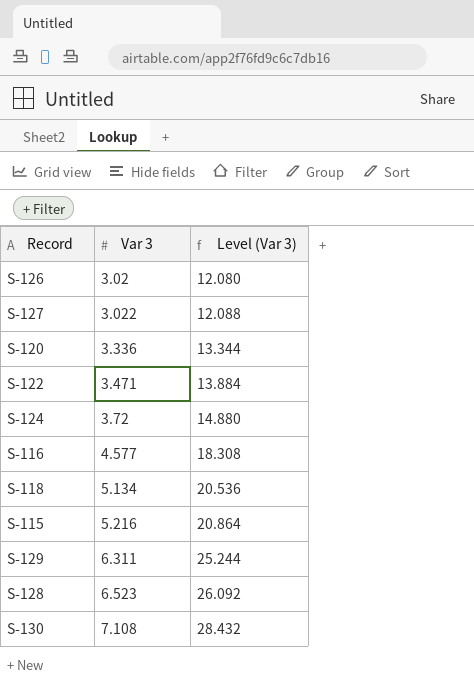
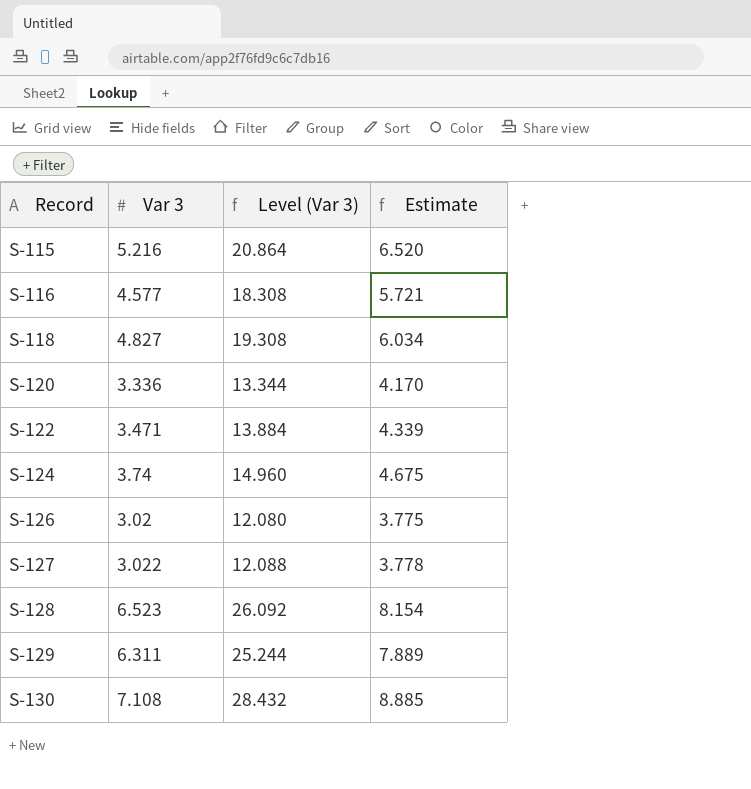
row order: Var 3 ascending -> Record ascending
column Estimate | formula: none -> [Var 3] * 1.25
S-118 | Var 3: 5.134 -> 4.827
S-118 | Level (Var 3): 20.536 -> 19.308
S-124 | Var 3: 3.72 -> 3.74
S-124 | Level (Var 3): 14.880 -> 14.960

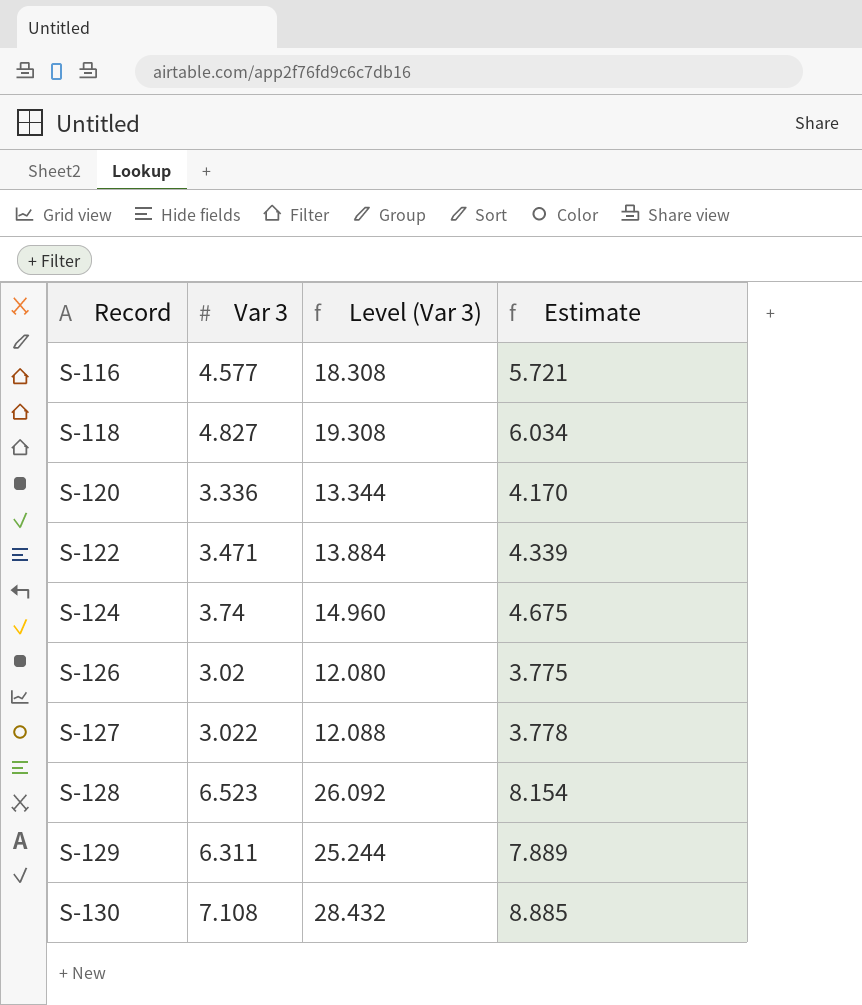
row S-115: 5.216 | 20.864 | 6.520 -> none

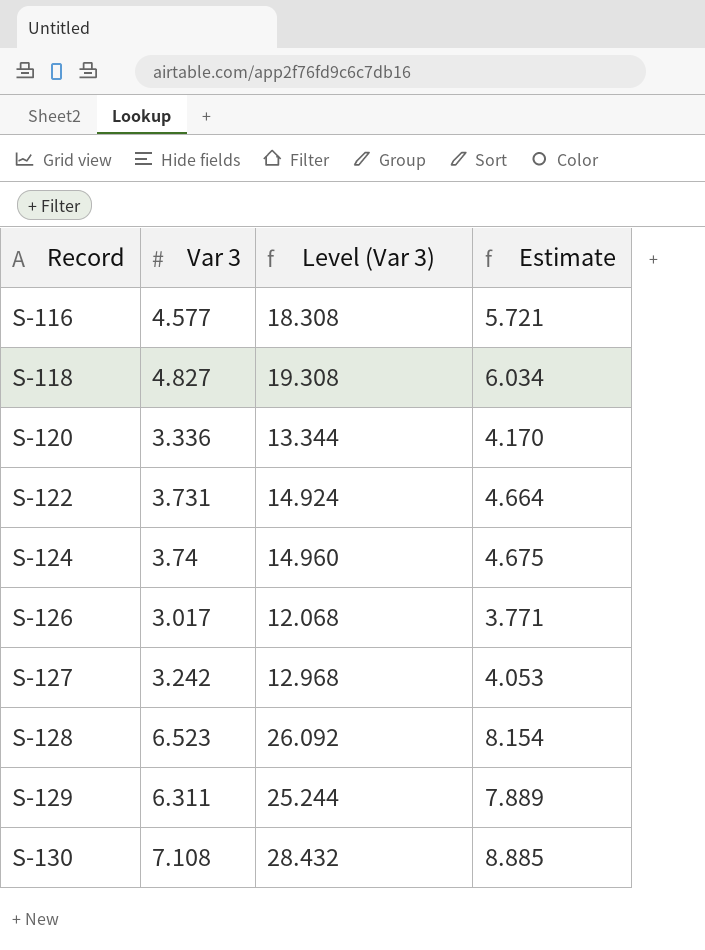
S-122 | Var 3: 3.471 -> 3.731
S-122 | Level (Var 3): 13.884 -> 14.924
S-122 | Estimate: 4.339 -> 4.664
S-126 | Var 3: 3.02 -> 3.017
S-126 | Level (Var 3): 12.080 -> 12.068
S-126 | Estimate: 3.775 -> 3.771
S-127 | Var 3: 3.022 -> 3.242
S-127 | Level (Var 3): 12.088 -> 12.968
S-127 | Estimate: 3.778 -> 4.053

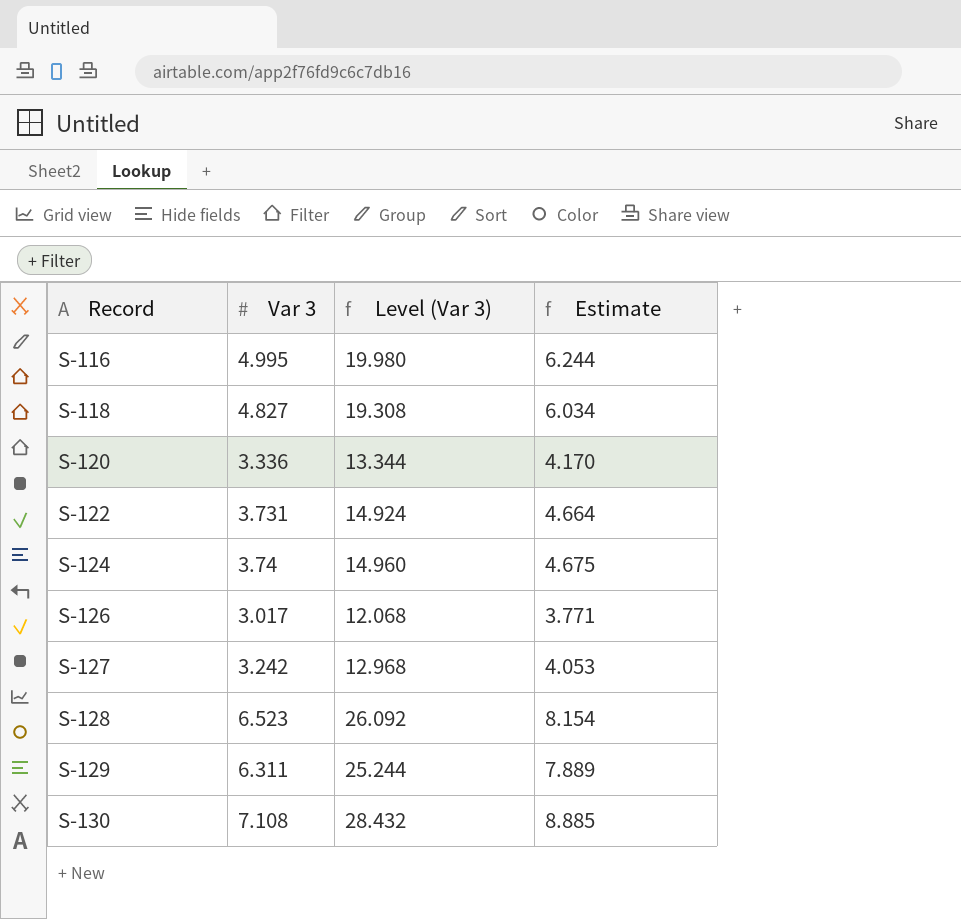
S-116 | Var 3: 4.577 -> 4.995
S-116 | Level (Var 3): 18.308 -> 19.980
S-116 | Estimate: 5.721 -> 6.244

